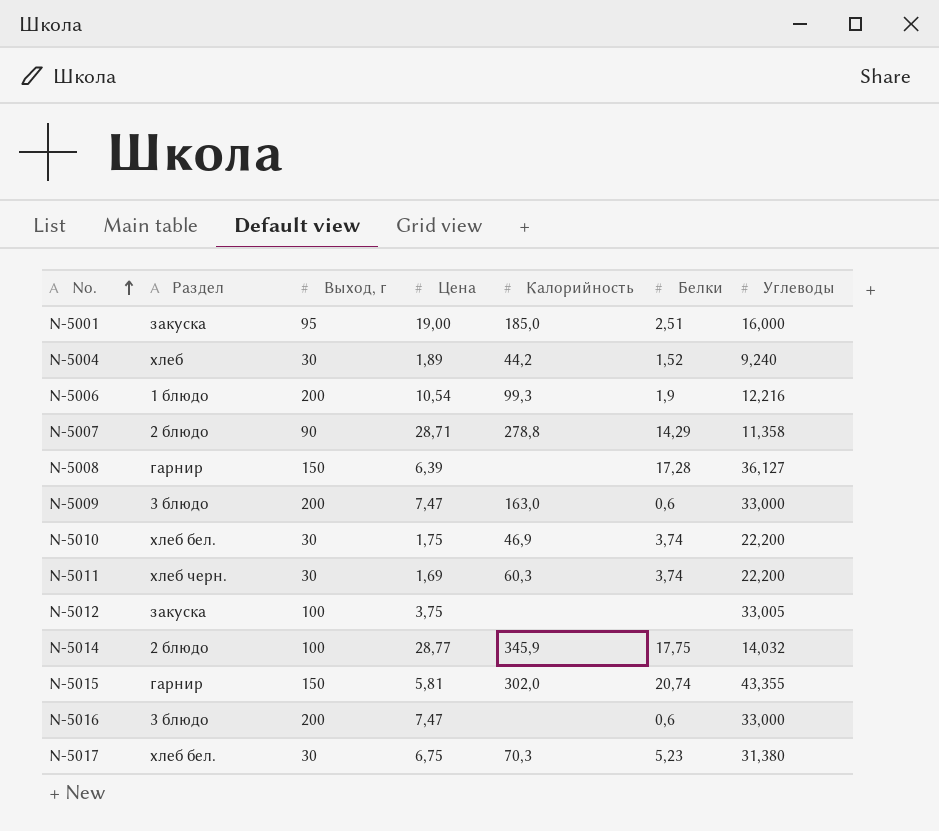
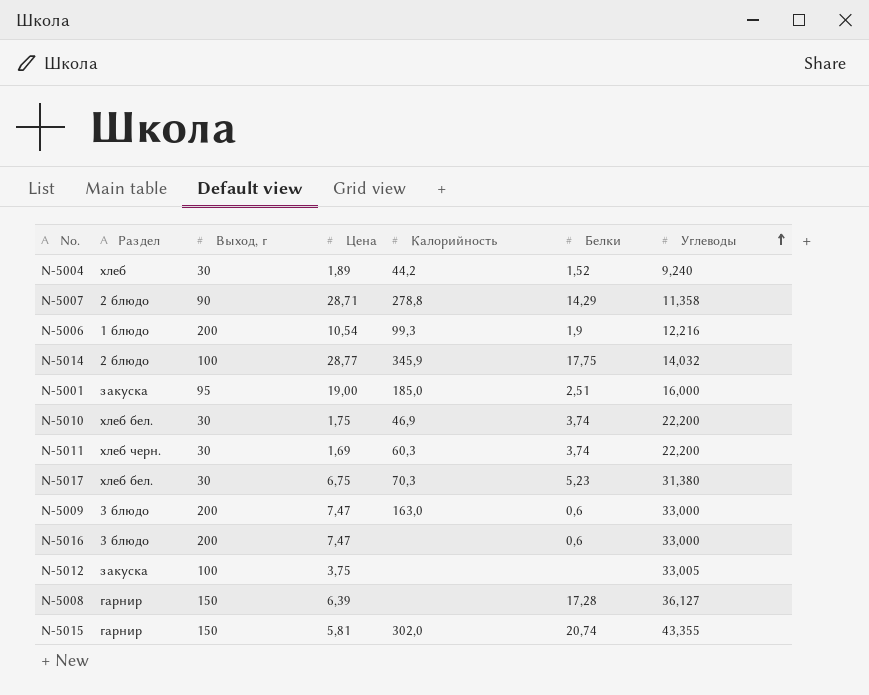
row order: No. ascending -> Углеводы ascending

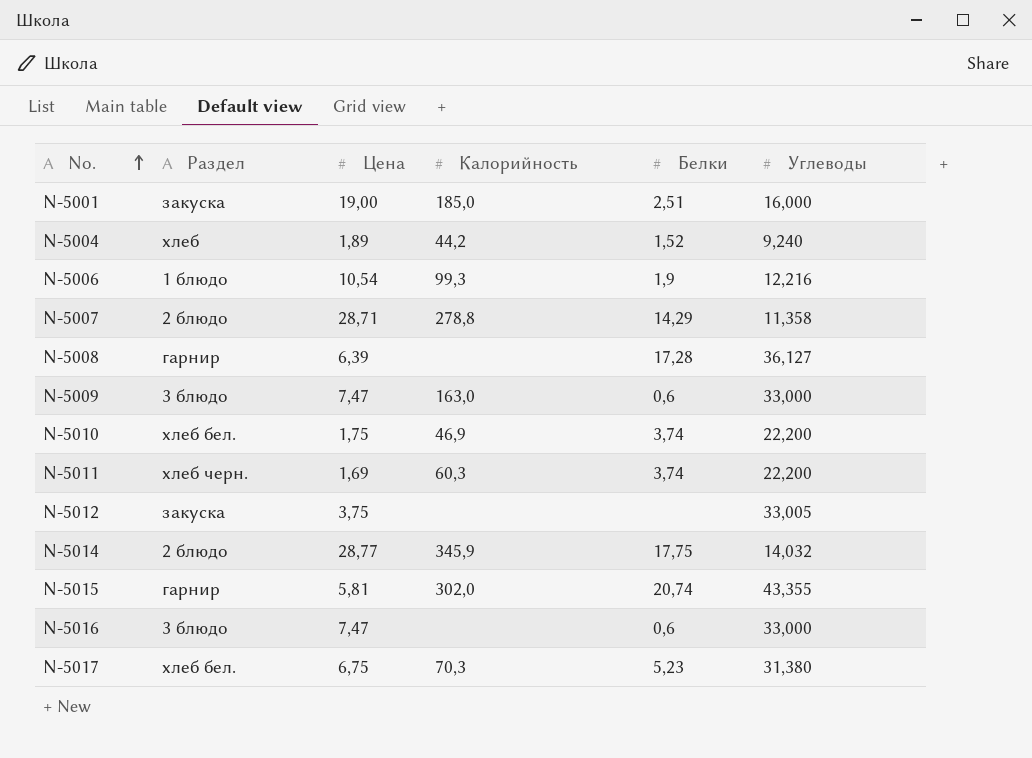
row order: Углеводы ascending -> No. ascending
column Выход, г | position: 3 -> none

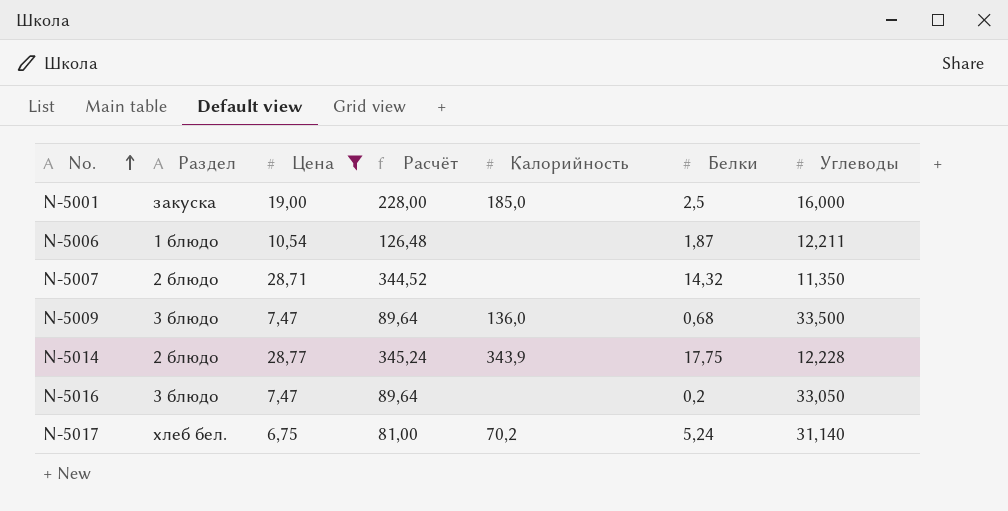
filter: none -> Цена >= 6,75
column Расчёт | formula: none -> [Цена] * 12
N-5001 | Белки: 2,51 -> 2,5
N-5006 | Калорийность: 99,3 -> none
N-5006 | Белки: 1,9 -> 1,87
N-5006 | Углеводы: 12,216 -> 12,211
N-5007 | Калорийность: 278,8 -> none
N-5007 | Белки: 14,29 -> 14,32
N-5007 | Углеводы: 11,358 -> 11,350
N-5009 | Калорийность: 163,0 -> 136,0
N-5009 | Белки: 0,6 -> 0,68
N-5009 | Углеводы: 33,000 -> 33,500
N-5014 | Калорийность: 345,9 -> 343,9
N-5014 | Углеводы: 14,032 -> 12,228
N-5016 | Белки: 0,6 -> 0,2
N-5016 | Углеводы: 33,000 -> 33,050
N-5017 | Калорийность: 70,3 -> 70,2
N-5017 | Белки: 5,23 -> 5,24
N-5017 | Углеводы: 31,380 -> 31,140

